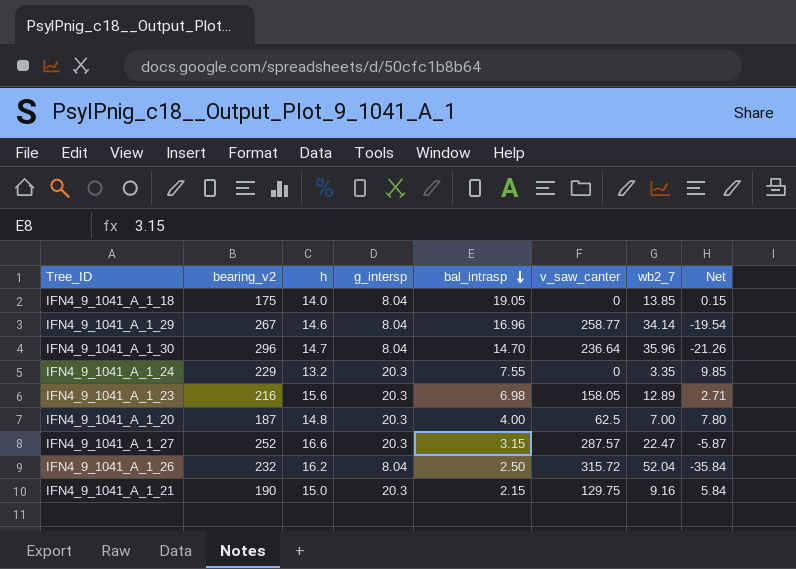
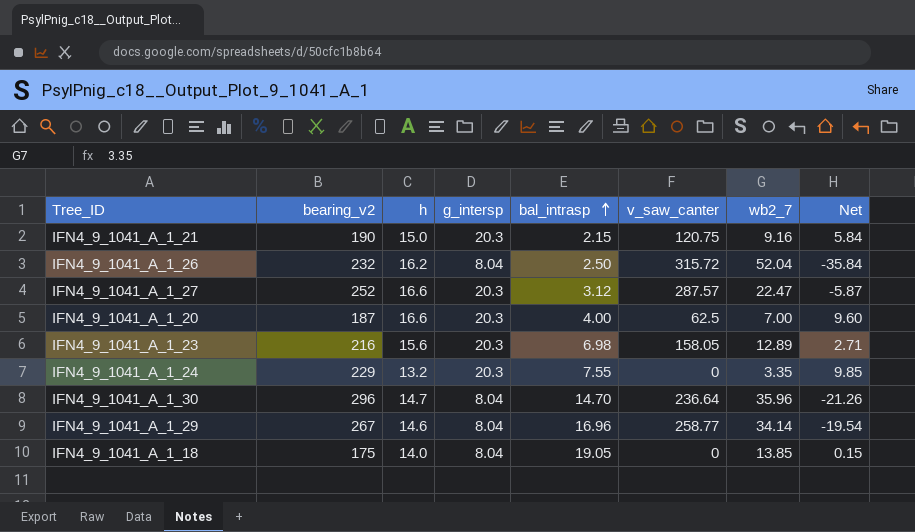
row order: bal_intrasp descending -> bal_intrasp ascending
IFN4_9_1041_A_1_21 | v_saw_canter: 129.75 -> 120.75
IFN4_9_1041_A_1_27 | bal_intrasp: 3.15 -> 3.12
IFN4_9_1041_A_1_20 | h: 14.8 -> 16.6
IFN4_9_1041_A_1_20 | Net: 7.80 -> 9.60

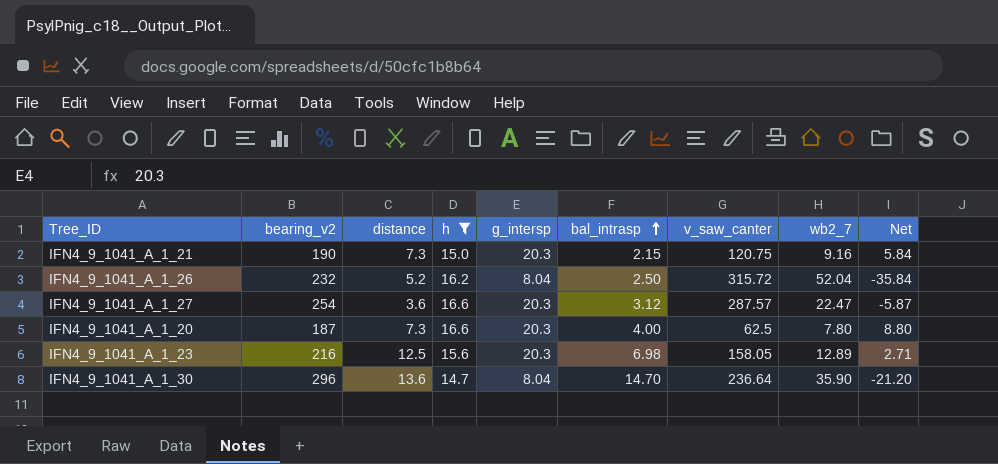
filter: none -> h >= 14.7
column distance | position: none -> 3
IFN4_9_1041_A_1_27 | bearing_v2: 252 -> 254
IFN4_9_1041_A_1_20 | wb2_7: 7.00 -> 7.80
IFN4_9_1041_A_1_20 | Net: 9.60 -> 8.80
IFN4_9_1041_A_1_30 | wb2_7: 35.96 -> 35.90
IFN4_9_1041_A_1_30 | Net: -21.26 -> -21.20

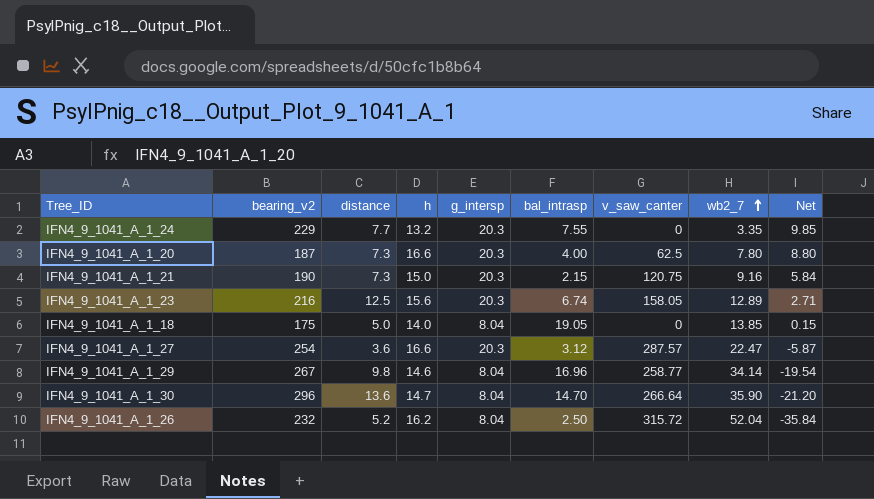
filter: h >= 14.7 -> none
row order: bal_intrasp ascending -> wb2_7 ascending
IFN4_9_1041_A_1_23 | bal_intrasp: 6.98 -> 6.74
IFN4_9_1041_A_1_30 | v_saw_canter: 236.64 -> 266.64

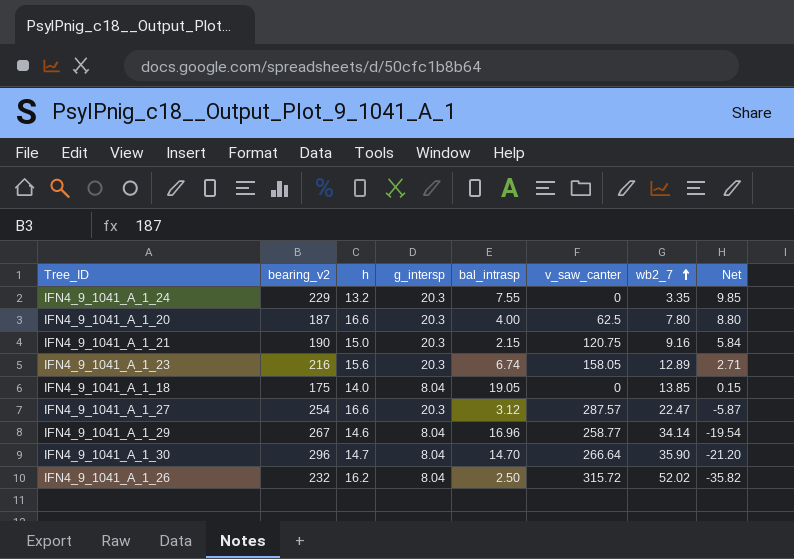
column distance | position: 3 -> none
IFN4_9_1041_A_1_26 | wb2_7: 52.04 -> 52.02
IFN4_9_1041_A_1_26 | Net: -35.84 -> -35.82

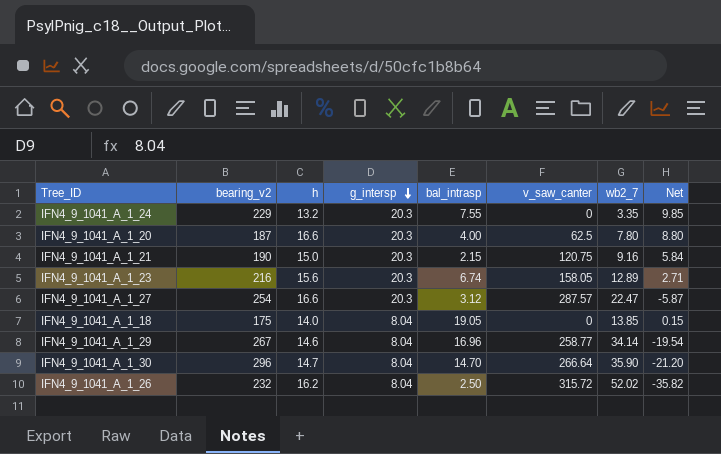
row order: wb2_7 ascending -> g_intersp descending

